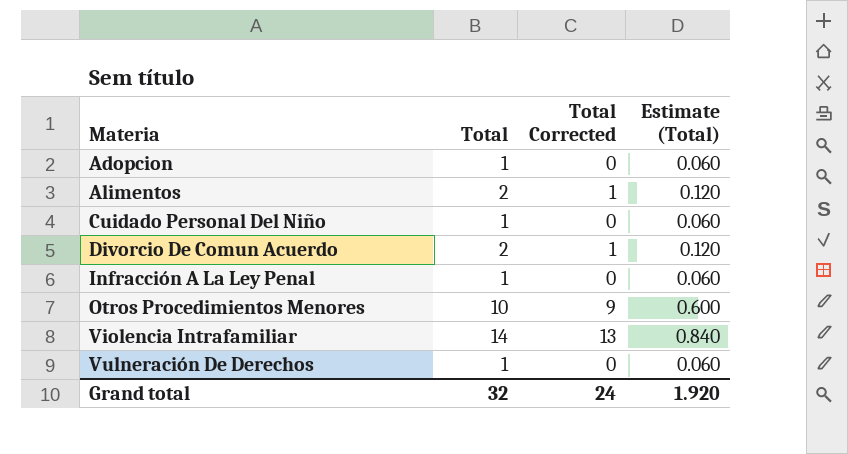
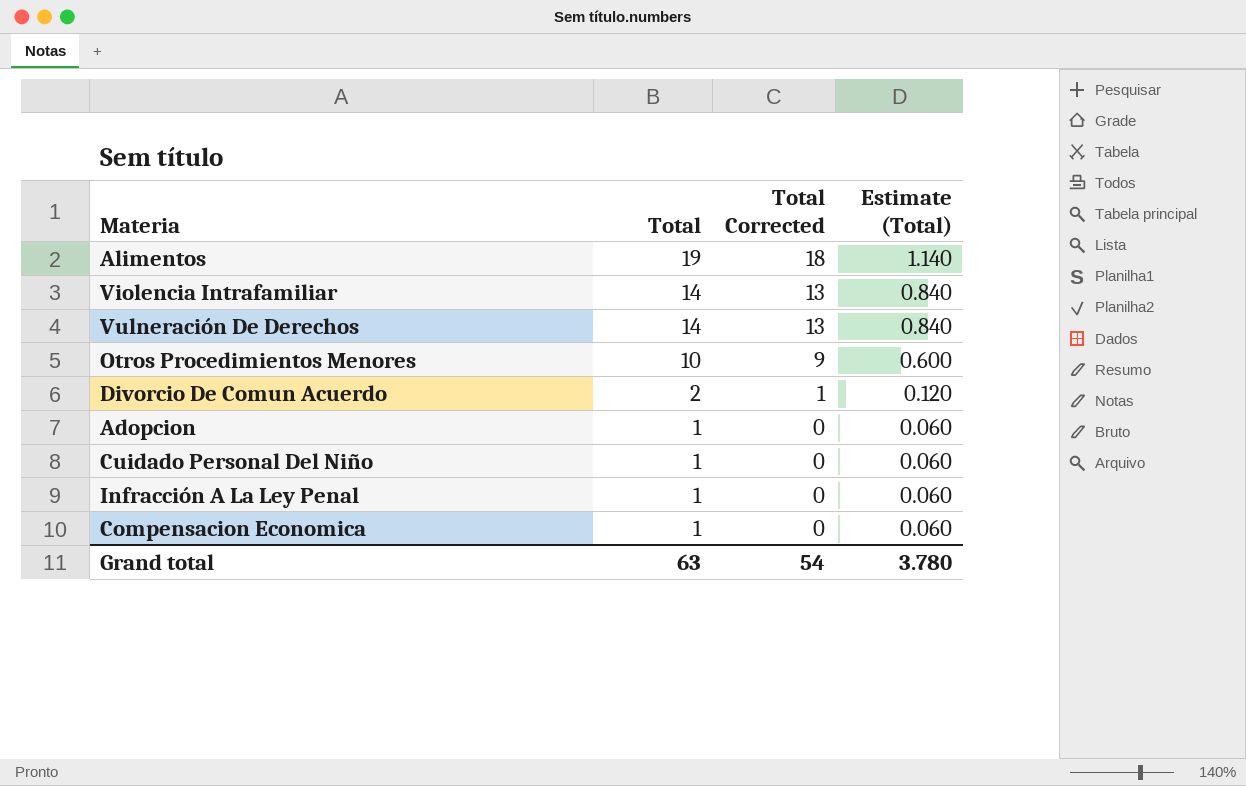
row order: Materia ascending -> Total descending
Alimentos | Total: 2 -> 19
Alimentos | Total Corrected: 1 -> 18
Alimentos | Estimate (Total): 0.120 -> 1.140
Vulneración De Derechos | Total: 1 -> 14
Vulneración De Derechos | Total Corrected: 0 -> 13
Vulneración De Derechos | Estimate (Total): 0.060 -> 0.840
row Compensacion Economica: none -> 1 | 0 | 0.060
Grand total | Total: 32 -> 63
Grand total | Total Corrected: 24 -> 54
Grand total | Estimate (Total): 1.920 -> 3.780

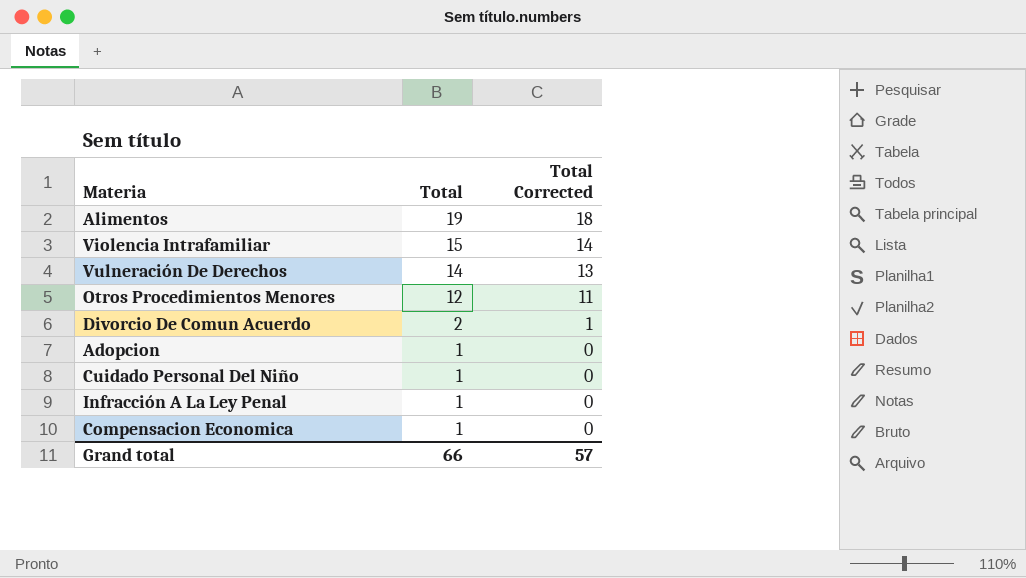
column Estimate (Total) | formula: [Total] * 0.06 -> none
Violencia Intrafamiliar | Total: 14 -> 15
Violencia Intrafamiliar | Total Corrected: 13 -> 14
Otros Procedimientos Menores | Total: 10 -> 12
Otros Procedimientos Menores | Total Corrected: 9 -> 11
Grand total | Total: 63 -> 66
Grand total | Total Corrected: 54 -> 57

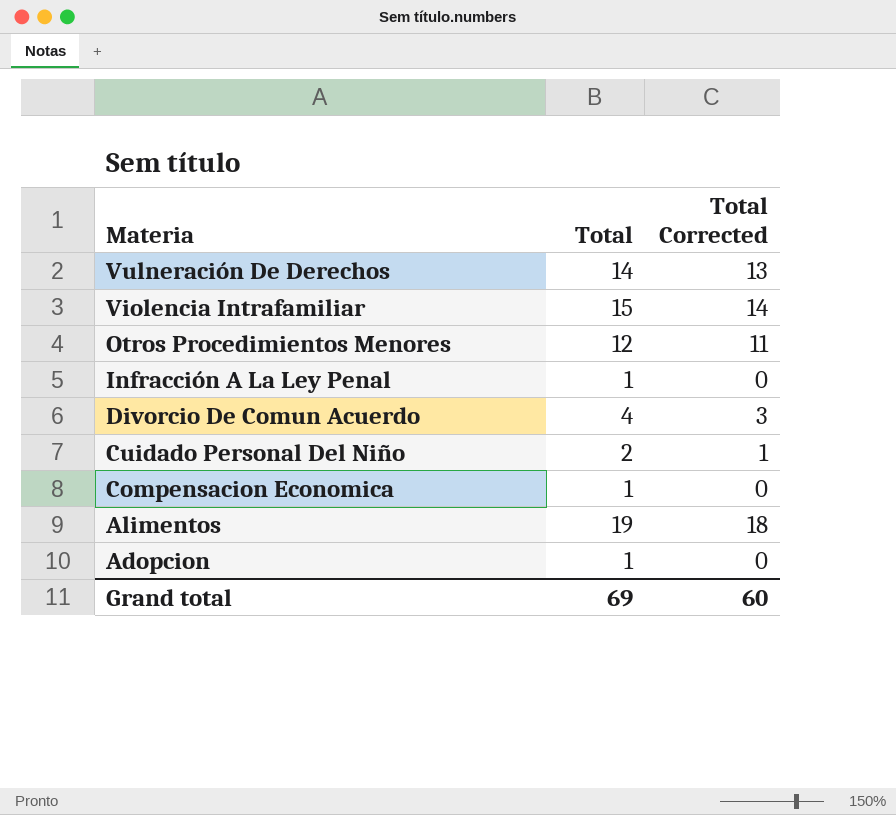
row order: Total descending -> Materia descending
Divorcio De Comun Acuerdo | Total: 2 -> 4
Divorcio De Comun Acuerdo | Total Corrected: 1 -> 3
Cuidado Personal Del Niño | Total: 1 -> 2
Cuidado Personal Del Niño | Total Corrected: 0 -> 1
Grand total | Total: 66 -> 69
Grand total | Total Corrected: 57 -> 60

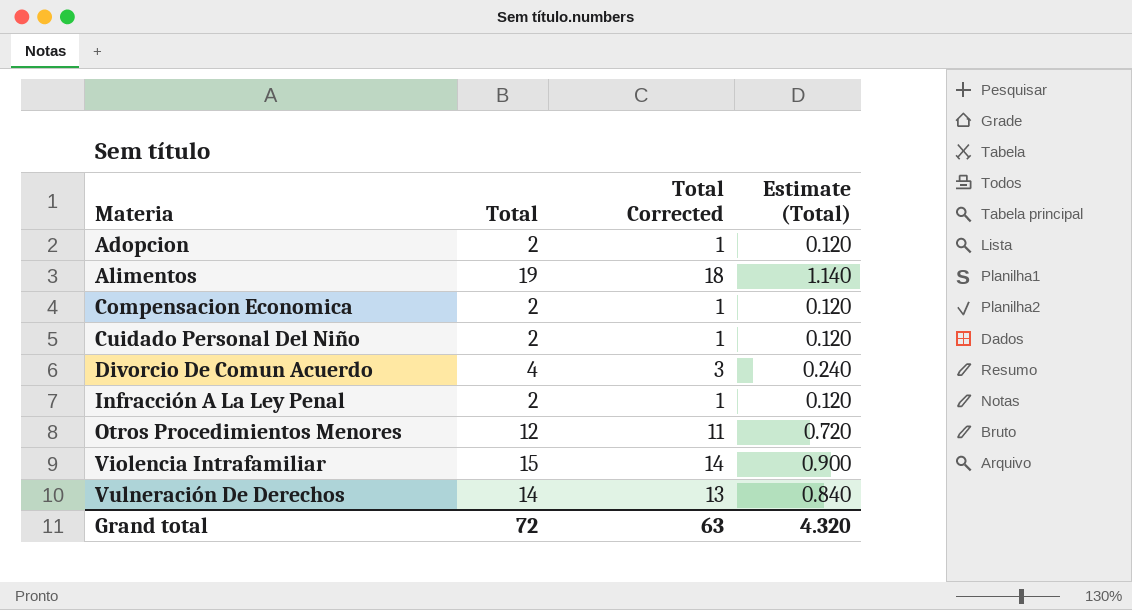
row order: Materia descending -> Materia ascending
column Estimate (Total) | formula: none -> [Total] * 0.06
Adopcion | Total: 1 -> 2
Adopcion | Total Corrected: 0 -> 1
Compensacion Economica | Total: 1 -> 2
Compensacion Economica | Total Corrected: 0 -> 1
Infracción A La Ley Penal | Total: 1 -> 2
Infracción A La Ley Penal | Total Corrected: 0 -> 1
Grand total | Total: 69 -> 72
Grand total | Total Corrected: 60 -> 63

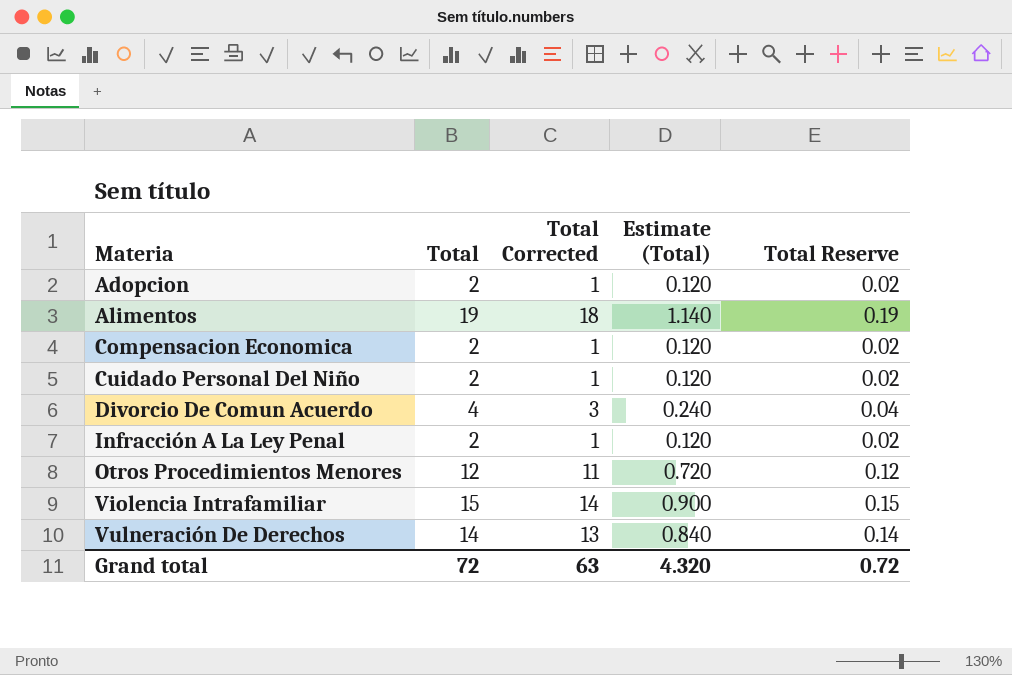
column Total Reserve | formula: none -> [Total] * 0.01

